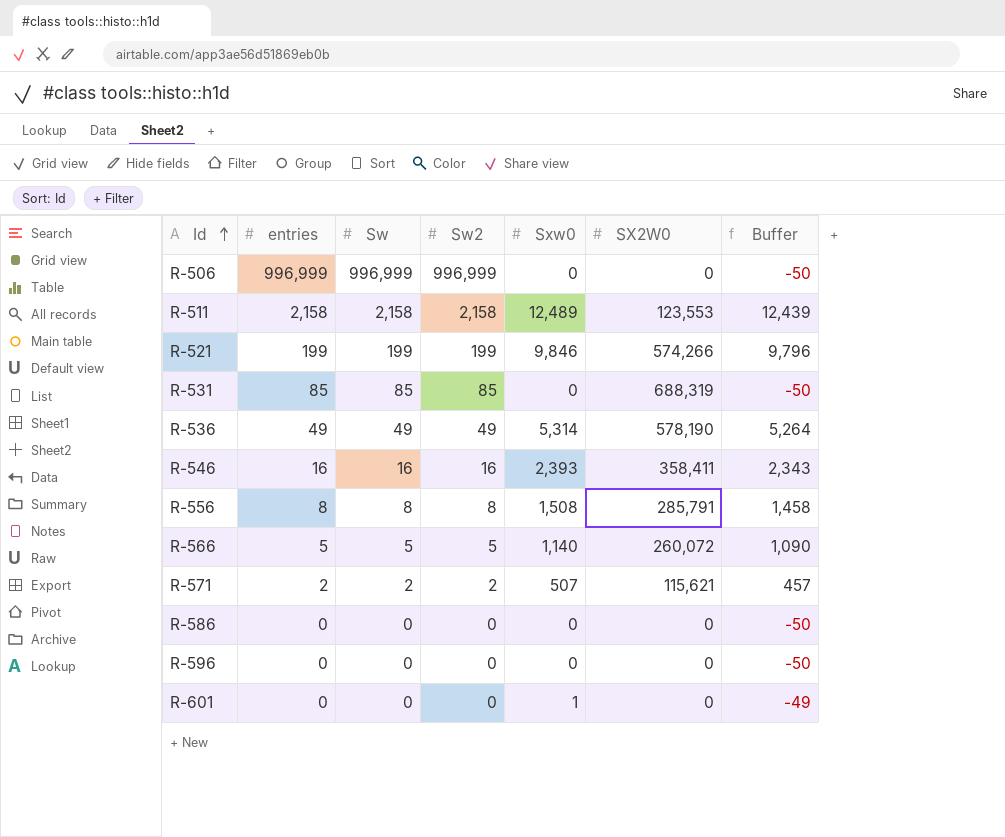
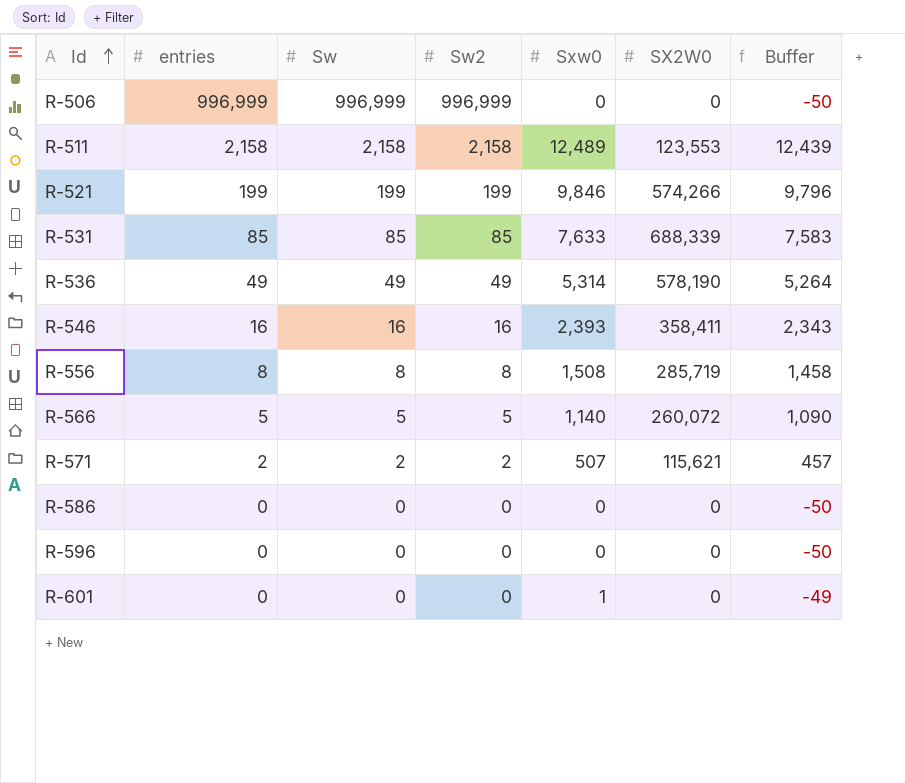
R-531 | Sxw0: 0 -> 7,633
R-531 | SX2W0: 688,319 -> 688,339
R-531 | Buffer: -50 -> 7,583
R-556 | SX2W0: 285,791 -> 285,719

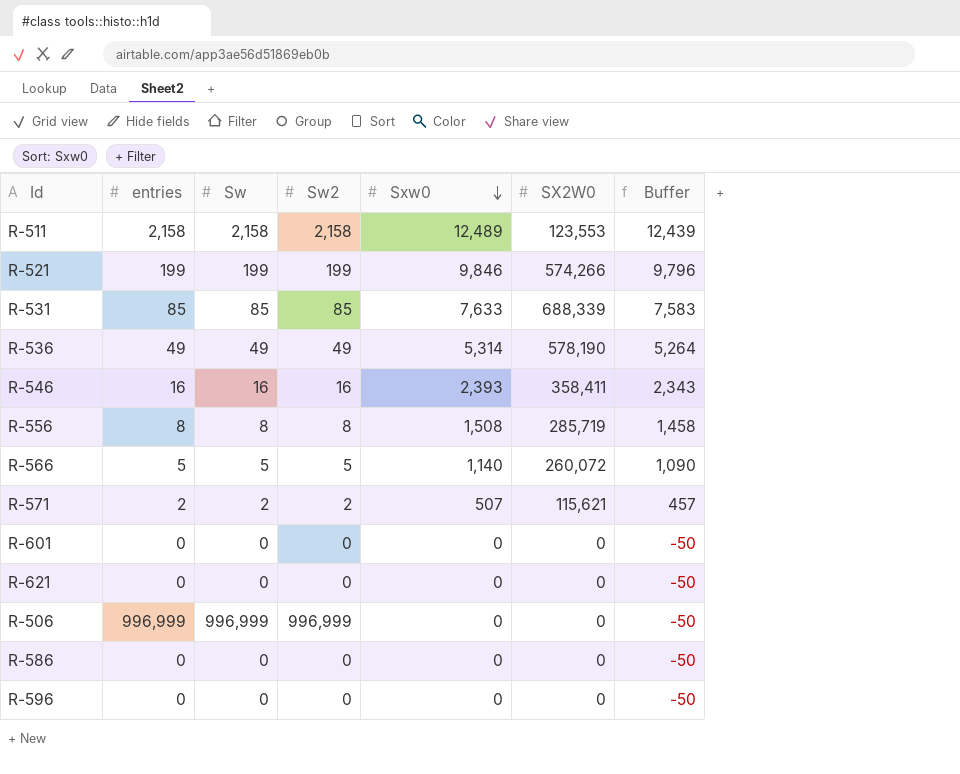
row order: Id ascending -> Sxw0 descending
R-601 | Sxw0: 1 -> 0
R-601 | Buffer: -49 -> -50
row R-621: none -> 0 | 0 | 0 | 0 | 0 | -50

